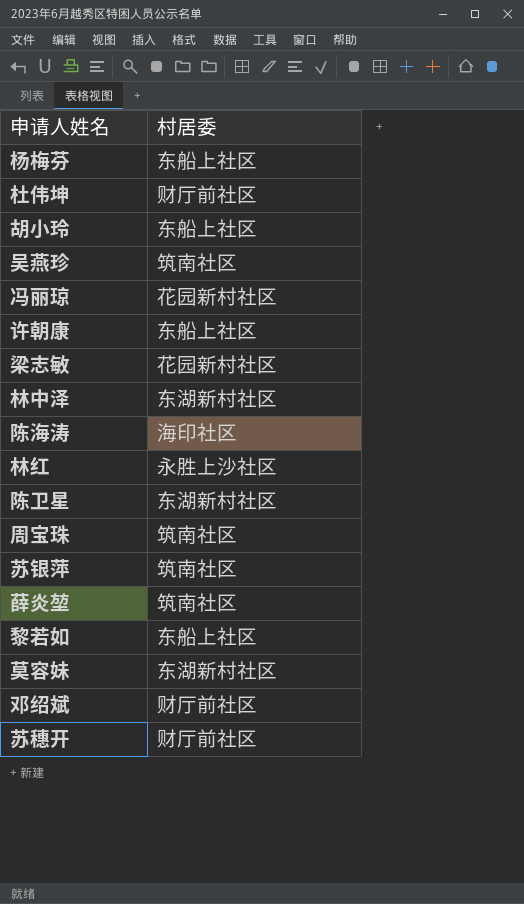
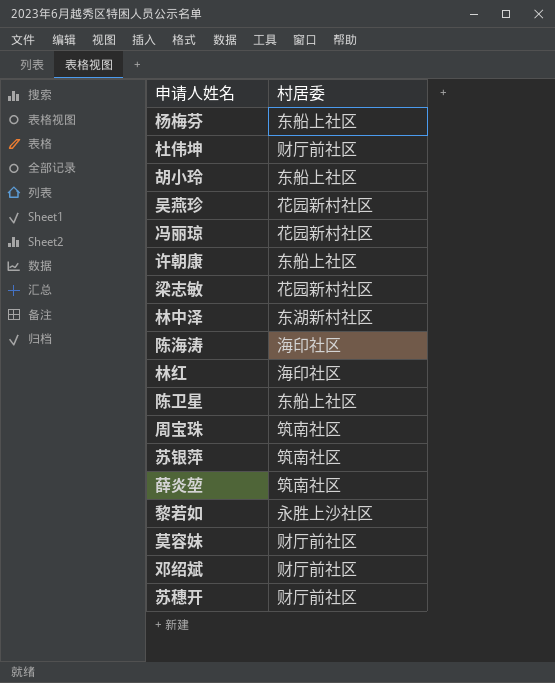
吴燕珍 | 村居委: 筑南社区 -> 花园新村社区
林红 | 村居委: 永胜上沙社区 -> 海印社区
陈卫星 | 村居委: 东湖新村社区 -> 东船上社区
黎若如 | 村居委: 东船上社区 -> 永胜上沙社区
莫容妹 | 村居委: 东湖新村社区 -> 财厅前社区

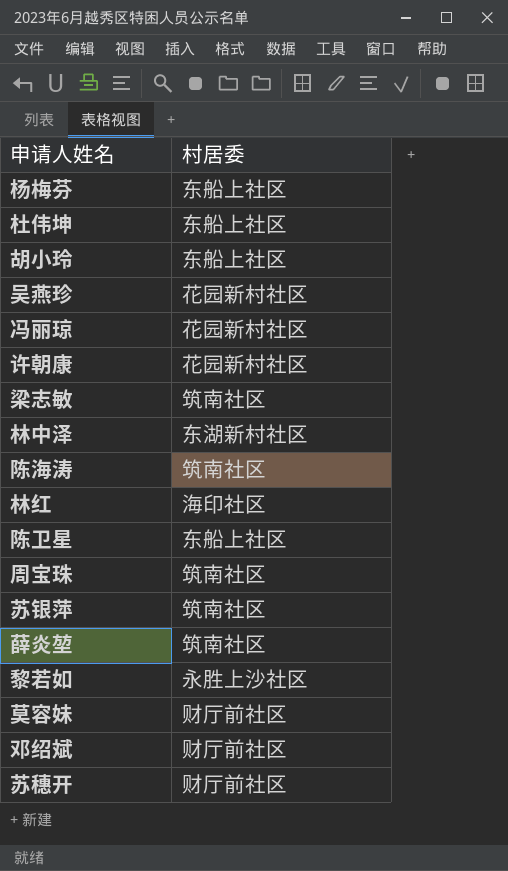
杜伟坤 | 村居委: 财厅前社区 -> 东船上社区
许朝康 | 村居委: 东船上社区 -> 花园新村社区
梁志敏 | 村居委: 花园新村社区 -> 筑南社区
陈海涛 | 村居委: 海印社区 -> 筑南社区

